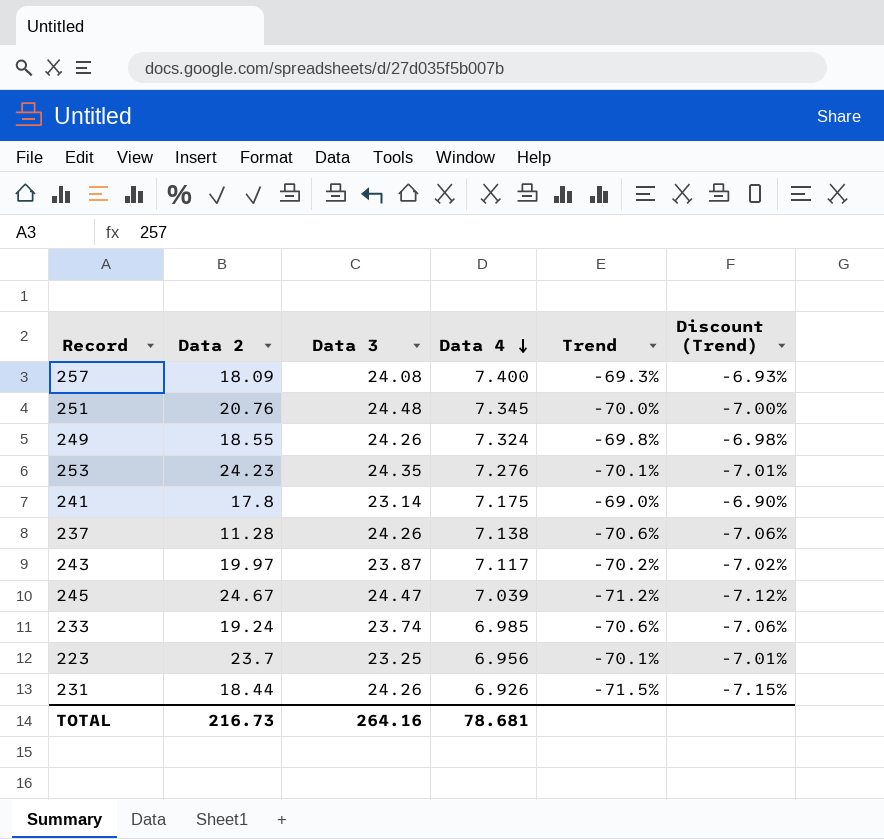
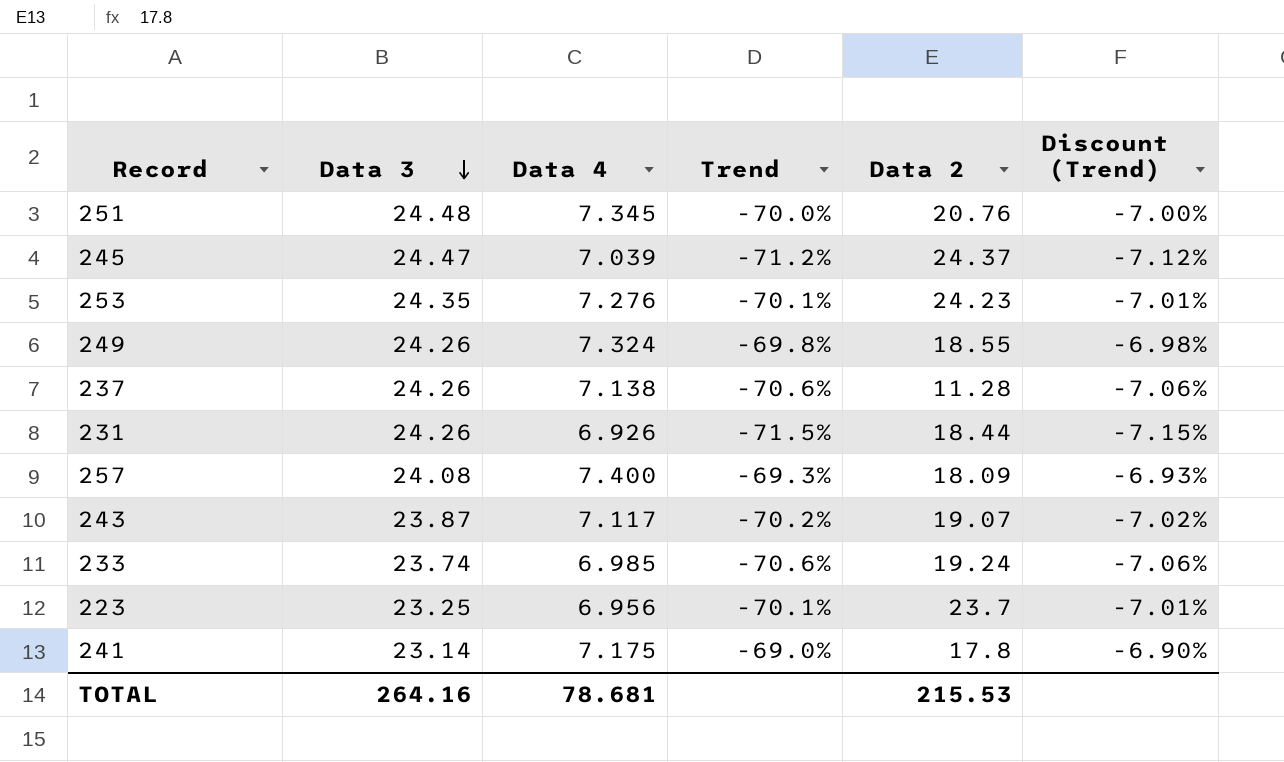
row order: Data 4 descending -> Data 3 descending
column Data 2 | position: 2 -> 5
245 | Data 2: 24.67 -> 24.37
243 | Data 2: 19.97 -> 19.07
TOTAL | Data 2: 216.73 -> 215.53

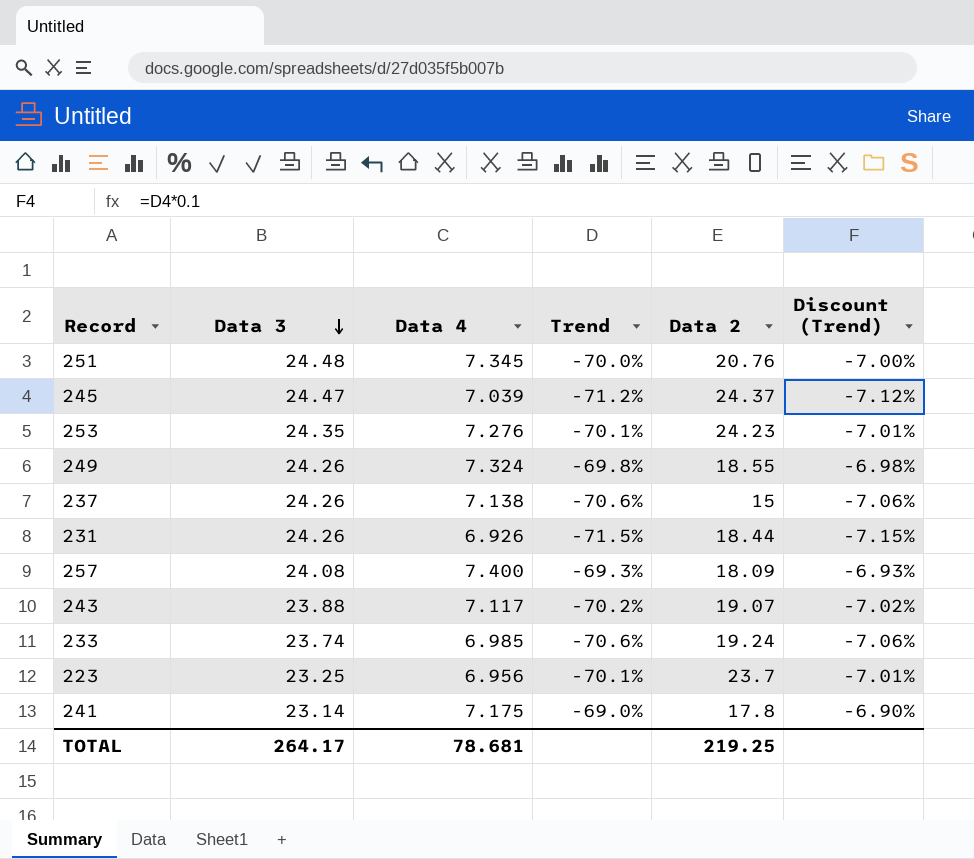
237 | Data 2: 11.28 -> 15
243 | Data 3: 23.87 -> 23.88
TOTAL | Data 3: 264.16 -> 264.17
TOTAL | Data 2: 215.53 -> 219.25

